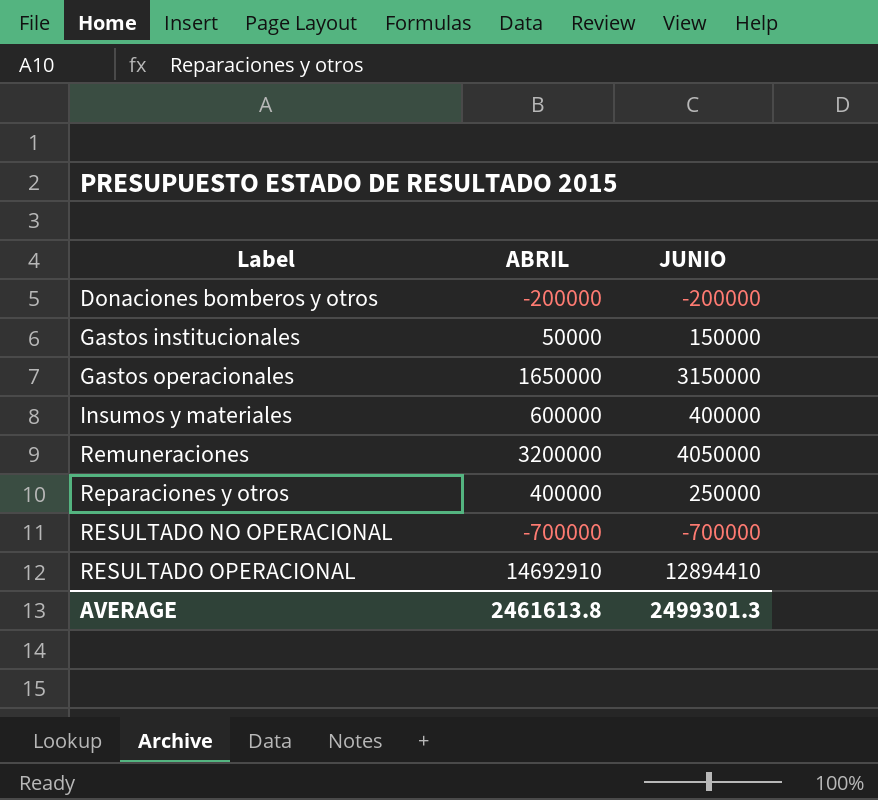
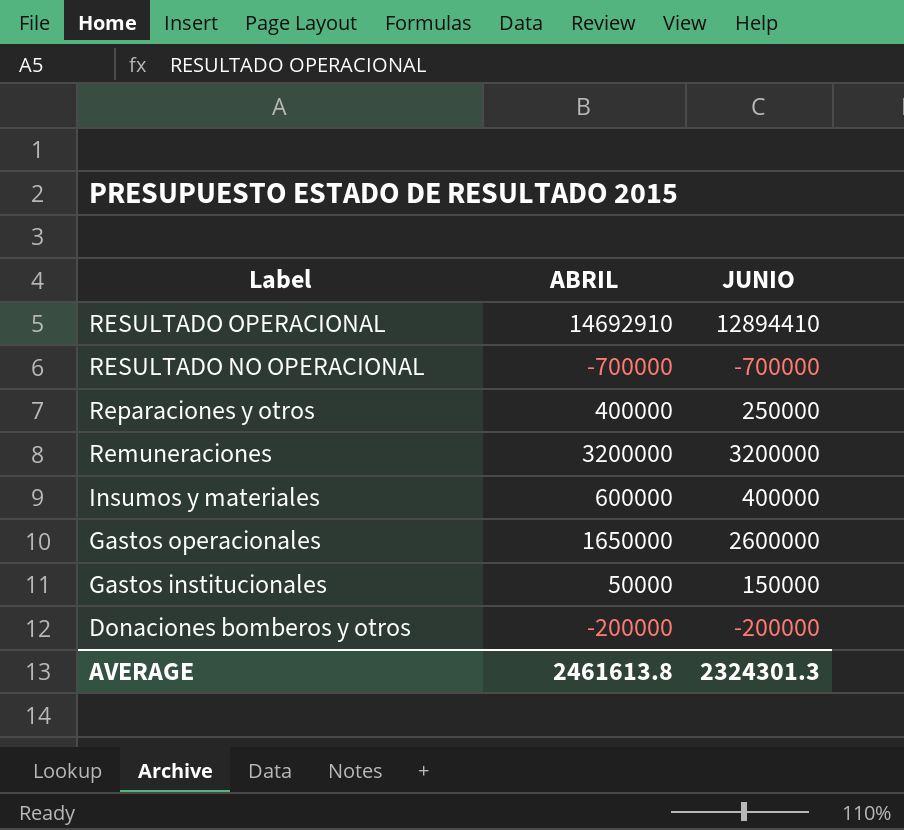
row order: Label ascending -> Label descending
Remuneraciones | JUNIO: 4050000 -> 3200000
Gastos operacionales | JUNIO: 3150000 -> 2600000
AVERAGE | JUNIO: 2499301.3 -> 2324301.3

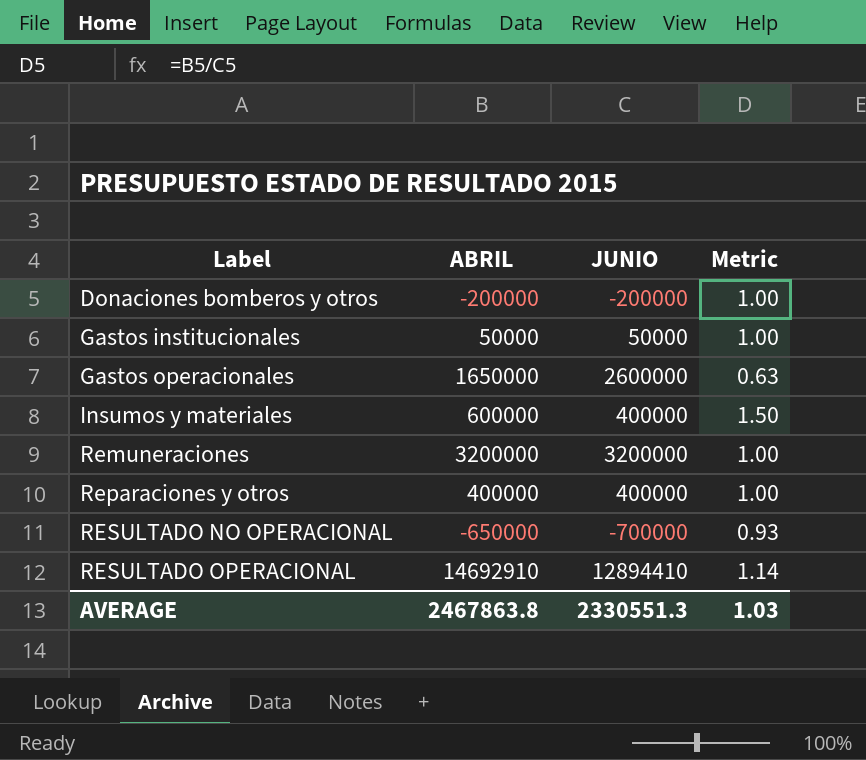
row order: Label descending -> Label ascending
column Metric | formula: none -> [ABRIL] / [JUNIO]
Gastos institucionales | JUNIO: 150000 -> 50000
Reparaciones y otros | JUNIO: 250000 -> 400000
RESULTADO NO OPERACIONAL | ABRIL: -700000 -> -650000
AVERAGE | ABRIL: 2461613.8 -> 2467863.8
AVERAGE | JUNIO: 2324301.3 -> 2330551.3

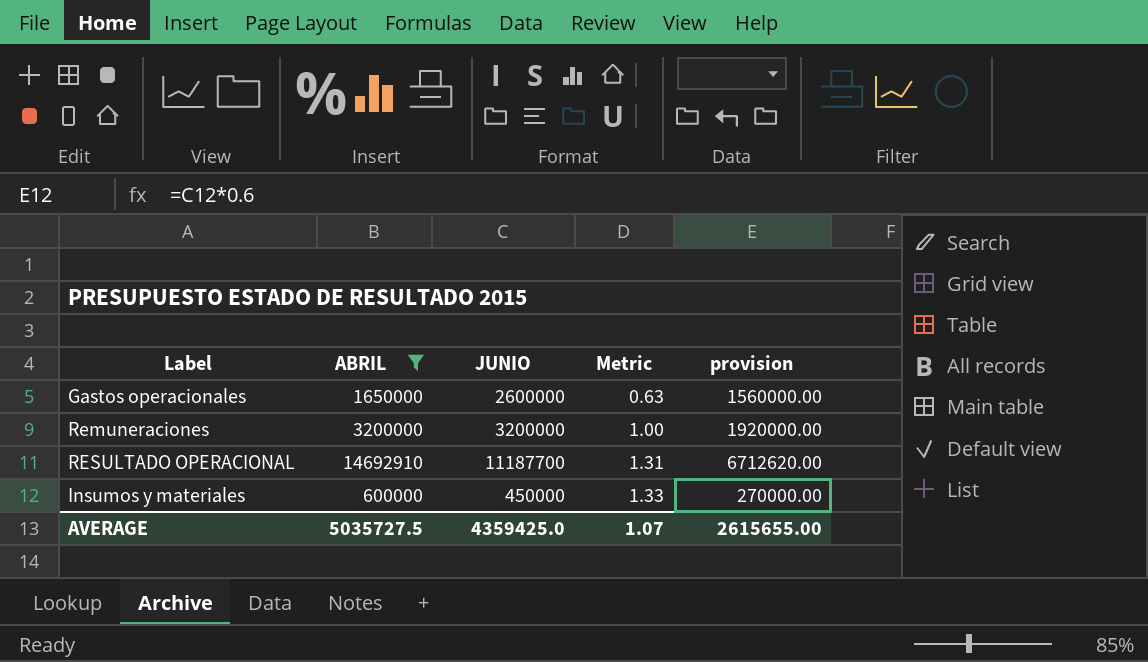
filter: none -> ABRIL >= 600000
row order: Label ascending -> Metric ascending
column provision | formula: none -> [JUNIO] * 0.6
RESULTADO OPERACIONAL | JUNIO: 12894410 -> 11187700
RESULTADO OPERACIONAL | Metric: 1.14 -> 1.31
Insumos y materiales | JUNIO: 400000 -> 450000
Insumos y materiales | Metric: 1.50 -> 1.33
AVERAGE | ABRIL: 2467863.8 -> 5035727.5
AVERAGE | JUNIO: 2330551.3 -> 4359425.0
AVERAGE | Metric: 1.03 -> 1.07

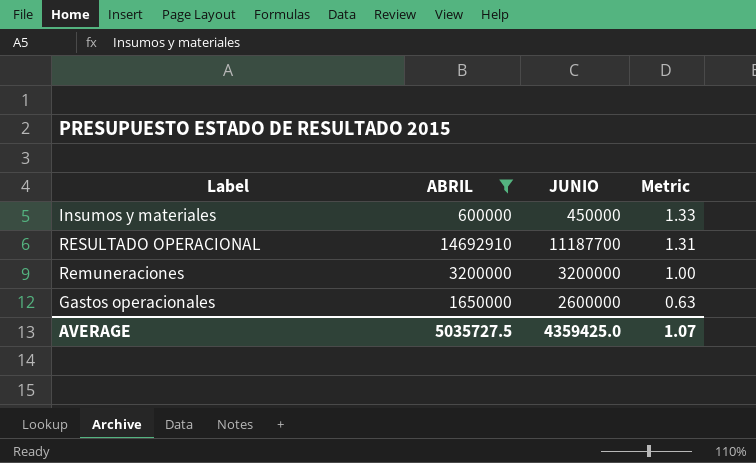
row order: Metric ascending -> Metric descending
column provision | formula: [JUNIO] * 0.6 -> none

